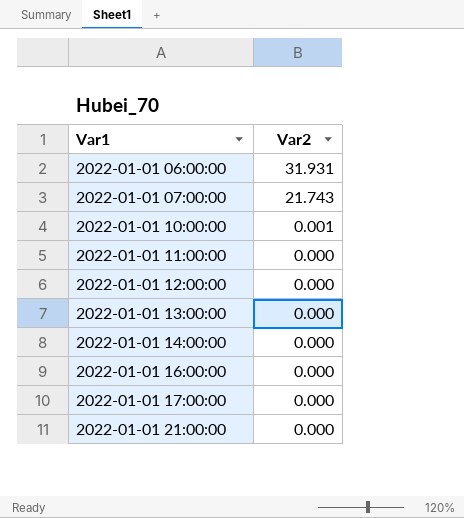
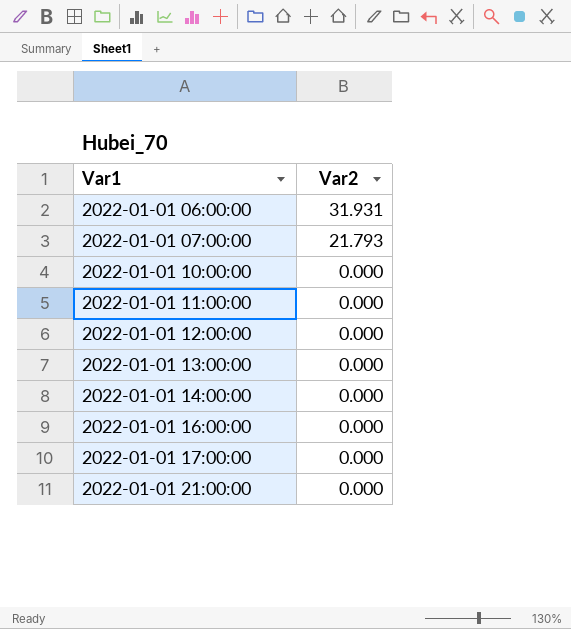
2022-01-01 07:00:00 | Var2: 21.743 -> 21.793
2022-01-01 10:00:00 | Var2: 0.001 -> 0.000

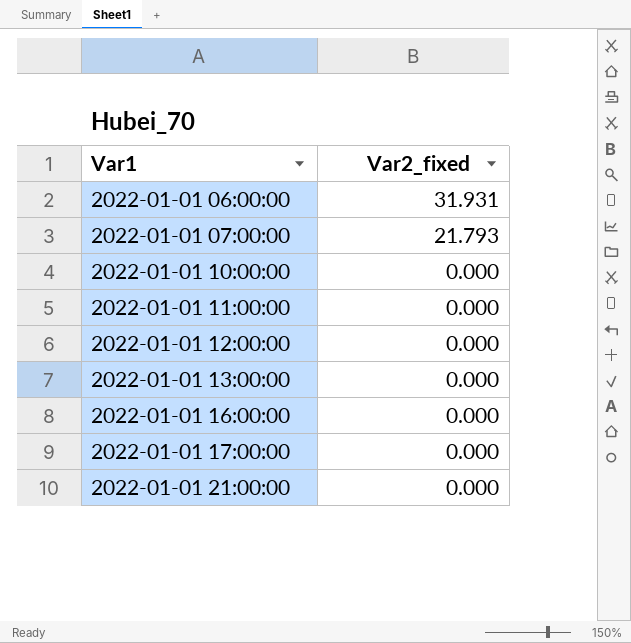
column name: Var2 -> Var2_fixed
row 2022-01-01 14:00:00: 0.000 -> none

